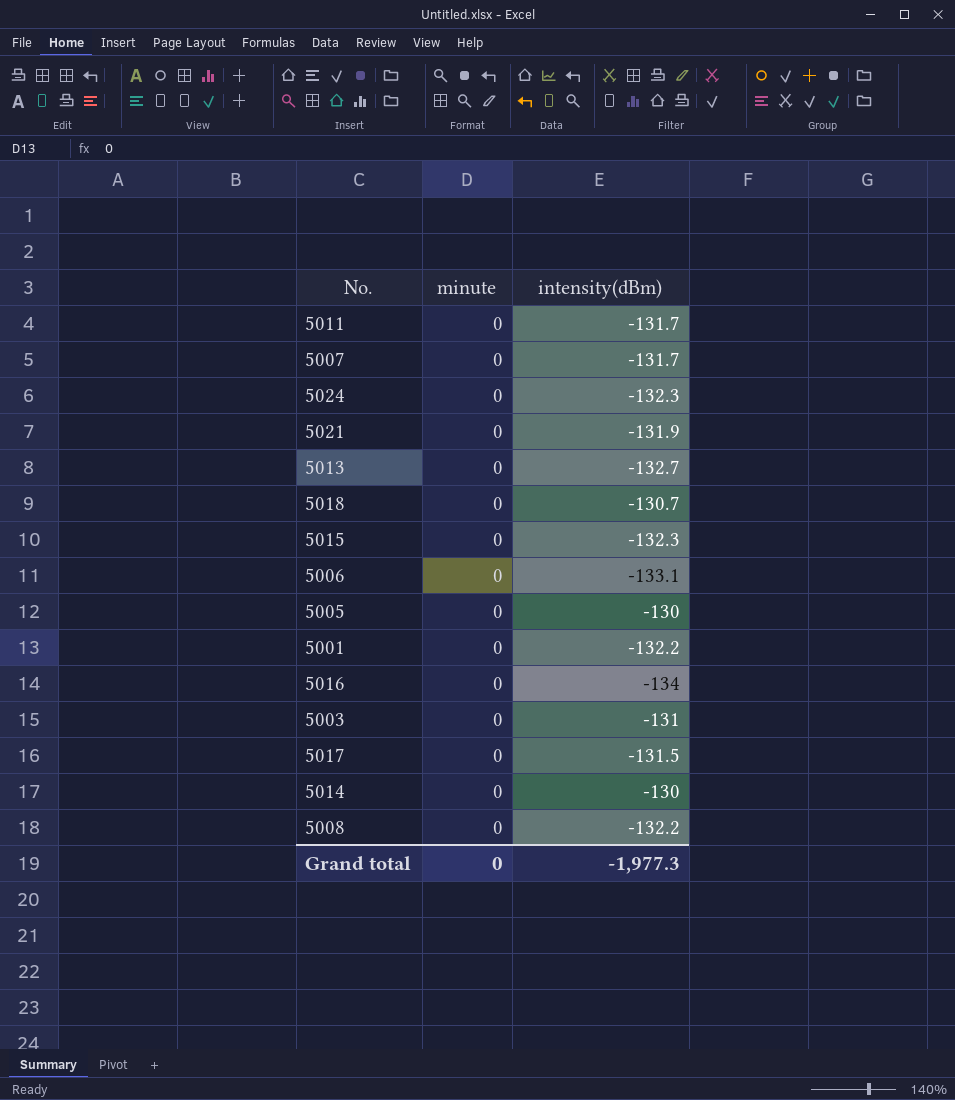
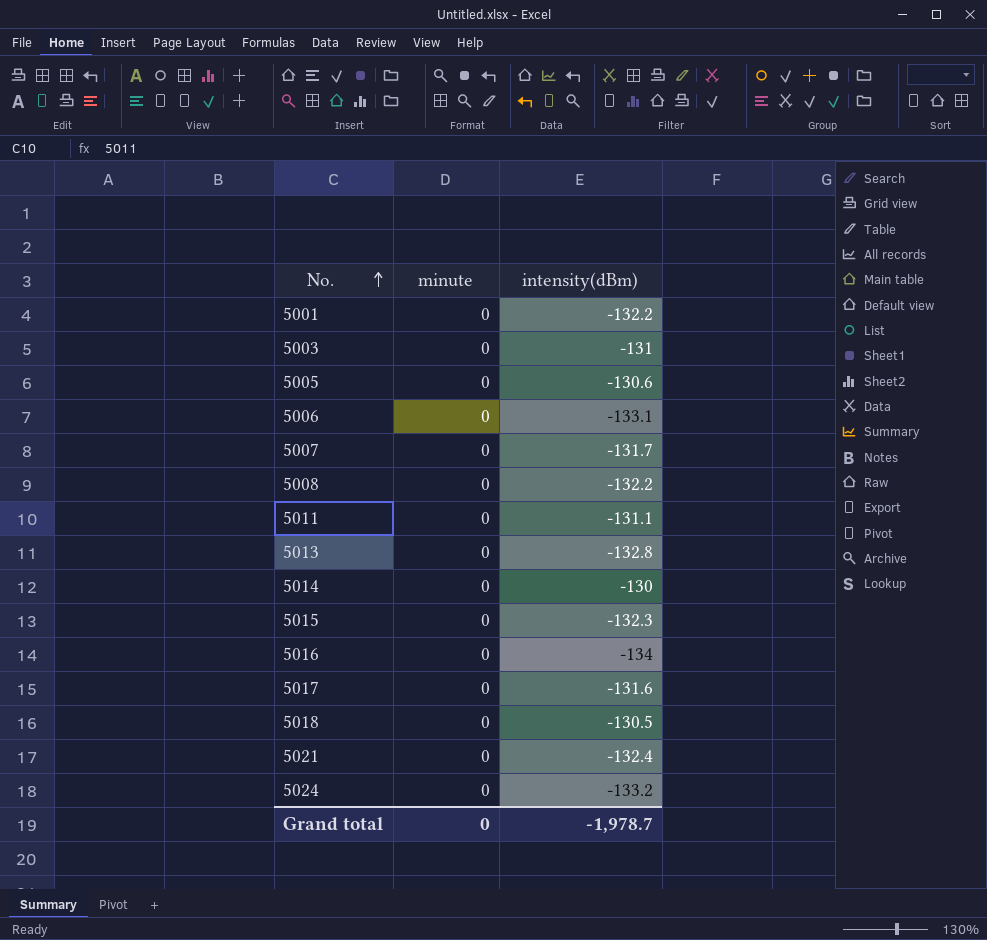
row order: none -> No. ascending
5005 | intensity(dBm): -130 -> -130.6
5011 | intensity(dBm): -131.7 -> -131.1
5013 | intensity(dBm): -132.7 -> -132.8
5017 | intensity(dBm): -131.5 -> -131.6
5018 | intensity(dBm): -130.7 -> -130.5
5021 | intensity(dBm): -131.9 -> -132.4
5024 | intensity(dBm): -132.3 -> -133.2
Grand total | intensity(dBm): -1,977.3 -> -1,978.7

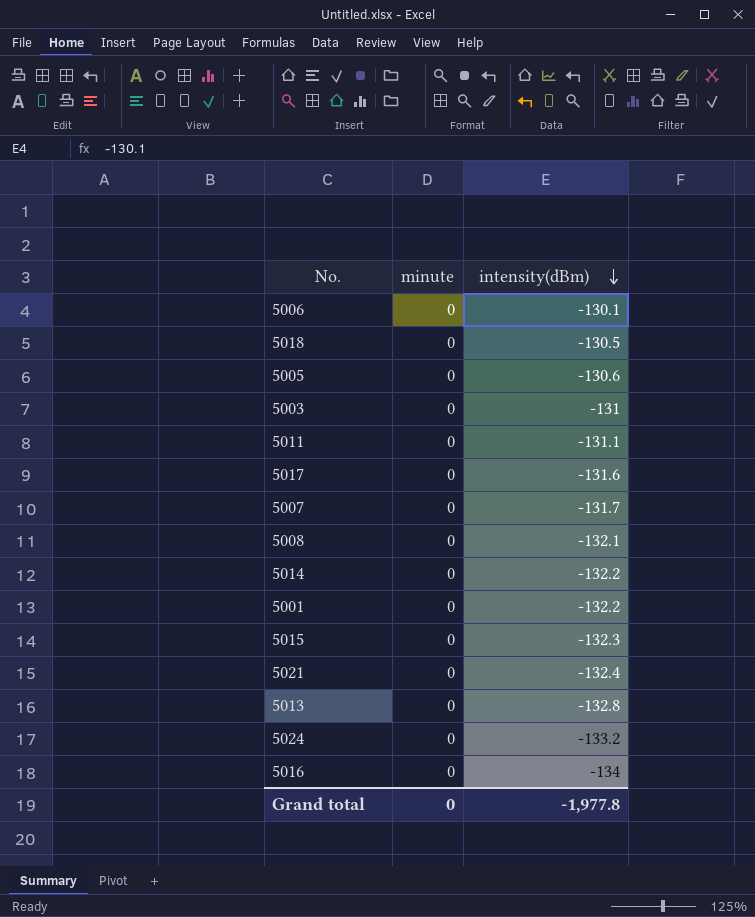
row order: No. ascending -> intensity(dBm) descending
5006 | intensity(dBm): -133.1 -> -130.1
5008 | intensity(dBm): -132.2 -> -132.1
5014 | intensity(dBm): -130 -> -132.2
Grand total | intensity(dBm): -1,978.7 -> -1,977.8

